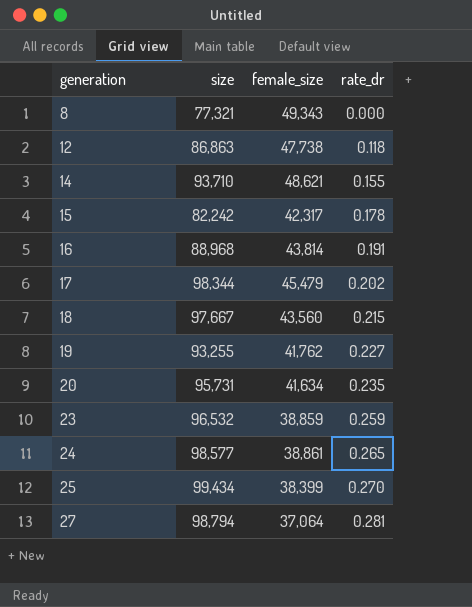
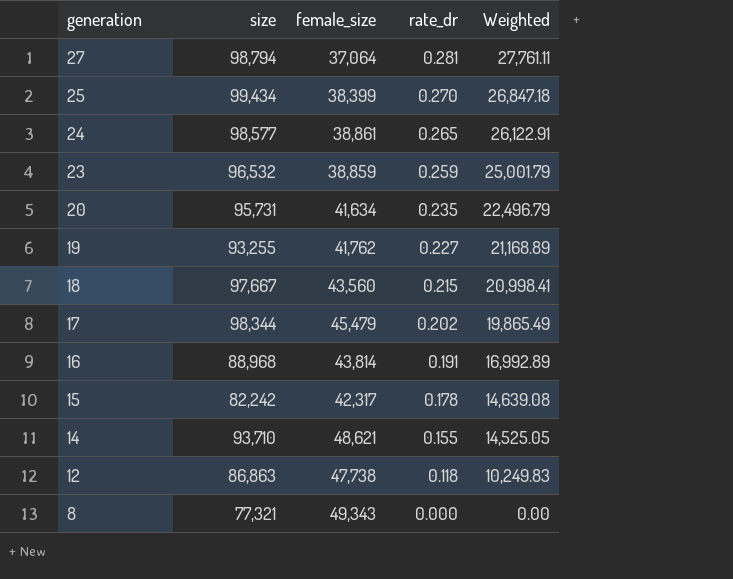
row order: generation ascending -> generation descending
column Weighted | formula: none -> [size] * [rate_dr]

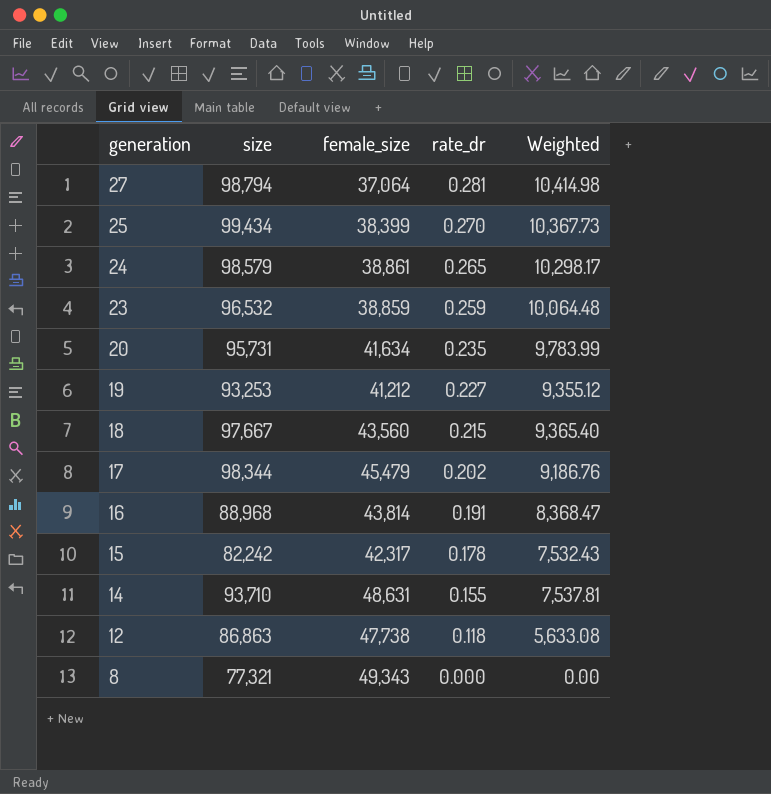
column Weighted | formula: [size] * [rate_dr] -> [female_size] * [rate_dr]
24 | size: 98,577 -> 98,579
19 | size: 93,255 -> 93,253
19 | female_size: 41,762 -> 41,212
14 | female_size: 48,621 -> 48,631

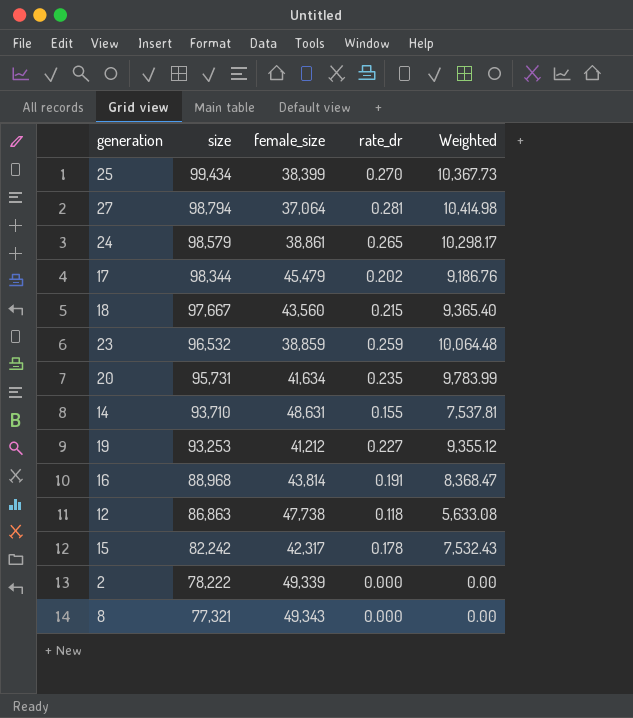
row order: generation descending -> size descending
row 2: none -> 78,222 | 49,339 | 0.000 | 0.00

